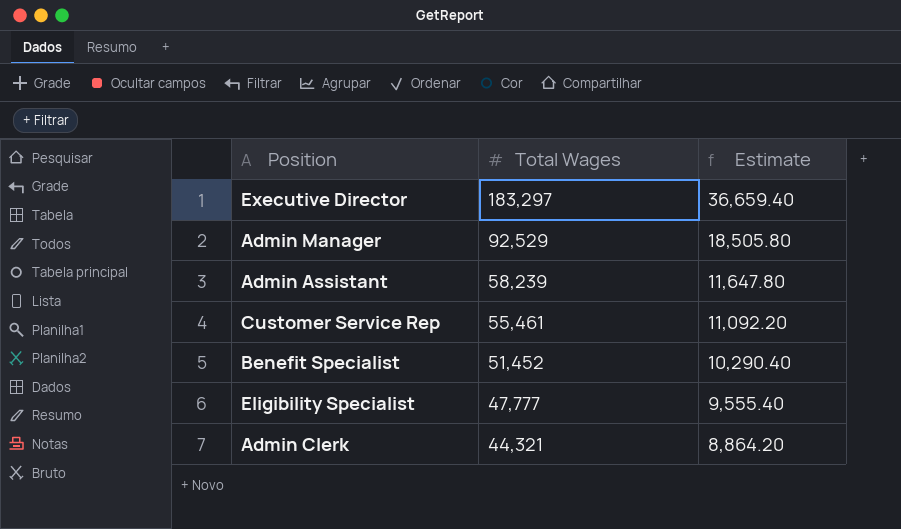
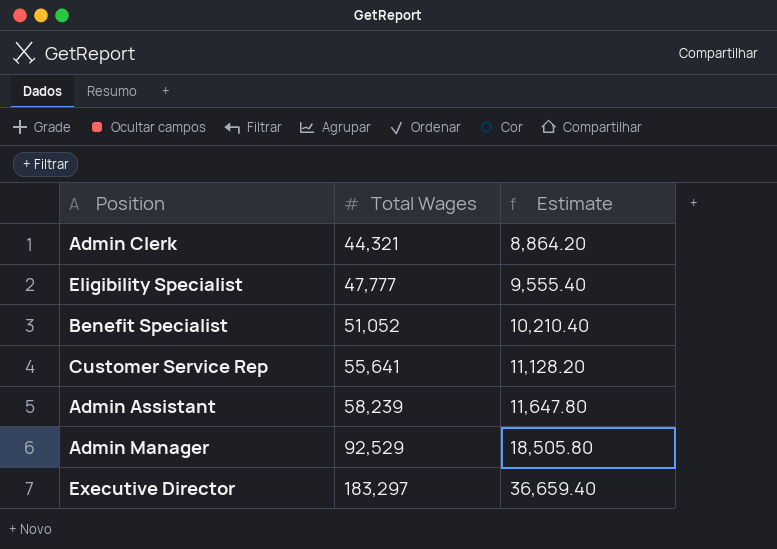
row order: Total Wages descending -> Total Wages ascending
Benefit Specialist | Total Wages: 51,452 -> 51,052
Benefit Specialist | Estimate: 10,290.40 -> 10,210.40
Customer Service Rep | Total Wages: 55,461 -> 55,641
Customer Service Rep | Estimate: 11,092.20 -> 11,128.20

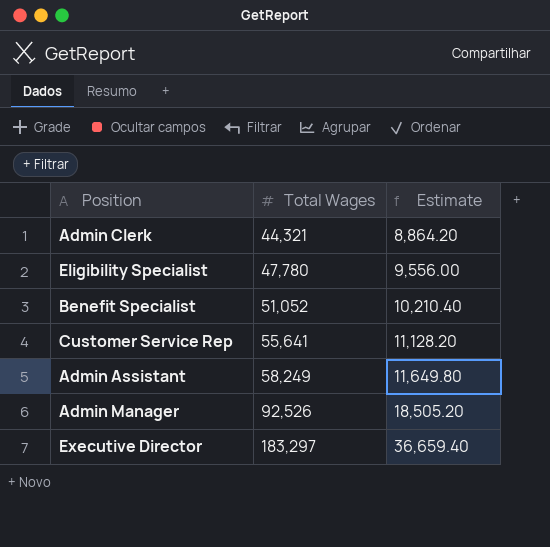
Eligibility Specialist | Total Wages: 47,777 -> 47,780
Eligibility Specialist | Estimate: 9,555.40 -> 9,556.00
Admin Assistant | Total Wages: 58,239 -> 58,249
Admin Assistant | Estimate: 11,647.80 -> 11,649.80
Admin Manager | Total Wages: 92,529 -> 92,526
Admin Manager | Estimate: 18,505.80 -> 18,505.20

